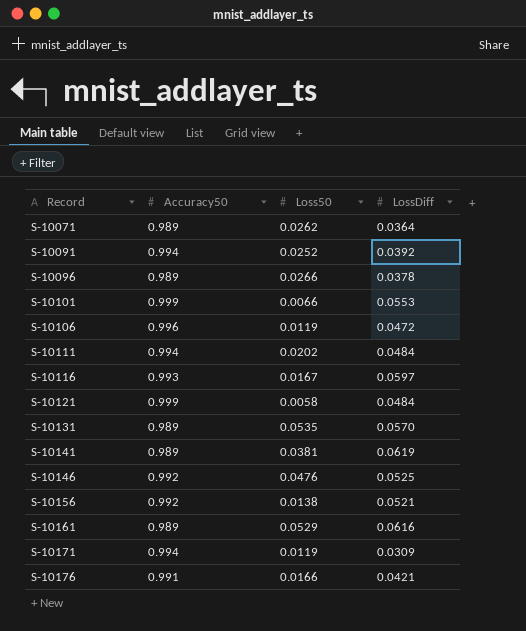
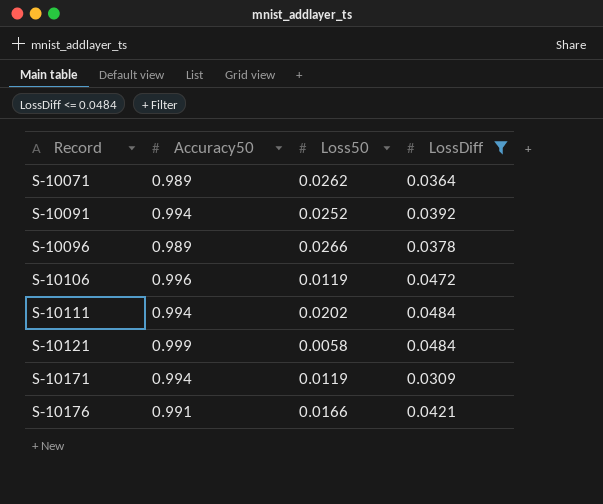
filter: none -> LossDiff <= 0.0484

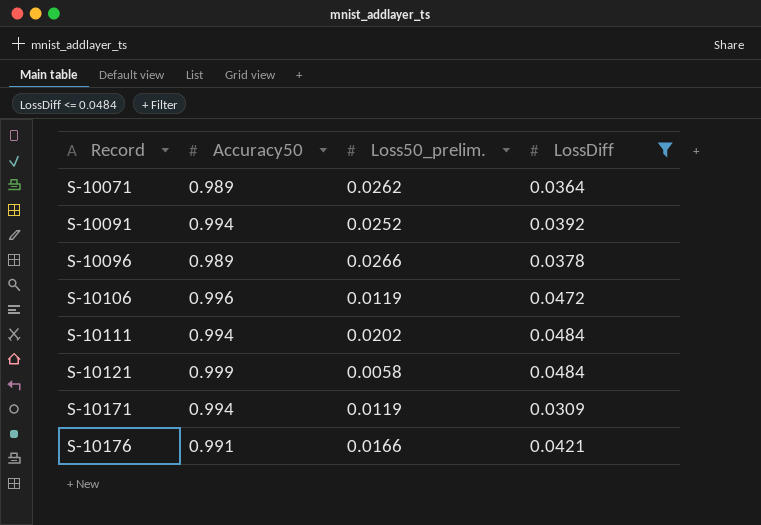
column name: Loss50 -> Loss50_prelim.

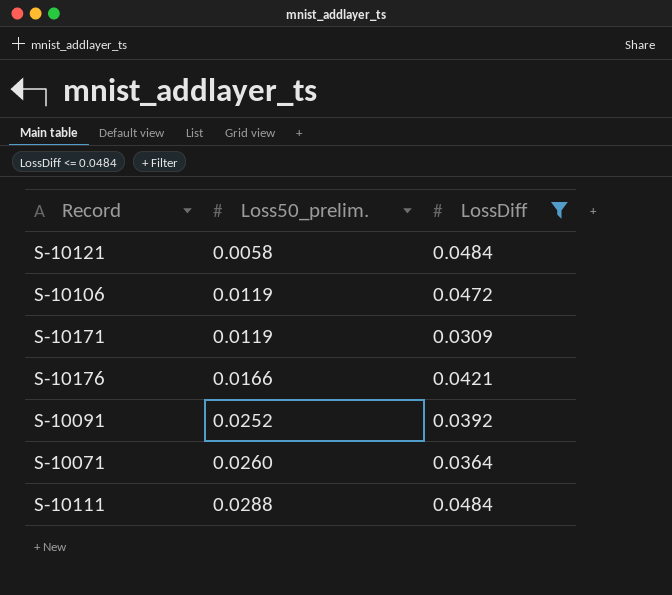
row order: Record ascending -> Loss50_prelim. ascending
column Accuracy50 | position: 2 -> none
row S-10096: 0.989 | 0.0266 | 0.0378 -> none
S-10071 | Loss50_prelim.: 0.0262 -> 0.0260
S-10111 | Loss50_prelim.: 0.0202 -> 0.0288

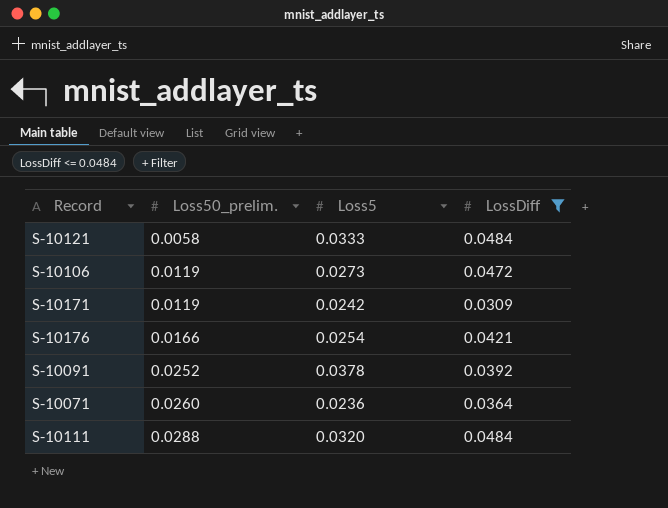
column Loss5 | position: none -> 3

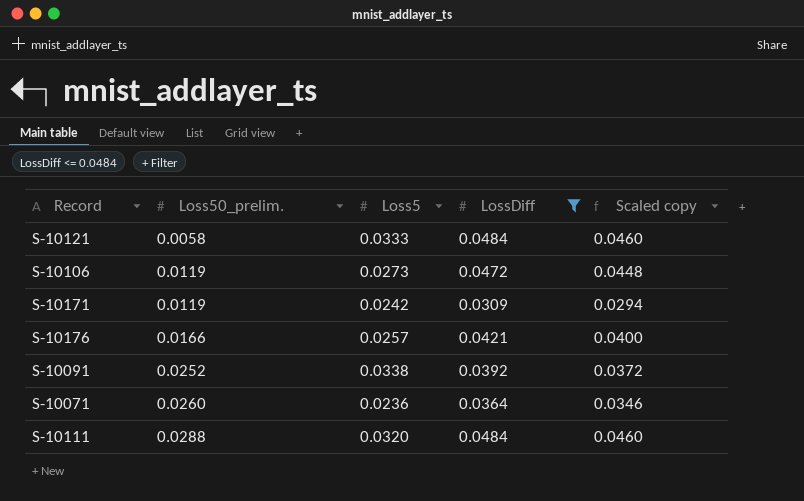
column Scaled copy | formula: none -> [LossDiff] * 0.95
S-10176 | Loss5: 0.0254 -> 0.0257
S-10091 | Loss5: 0.0378 -> 0.0338

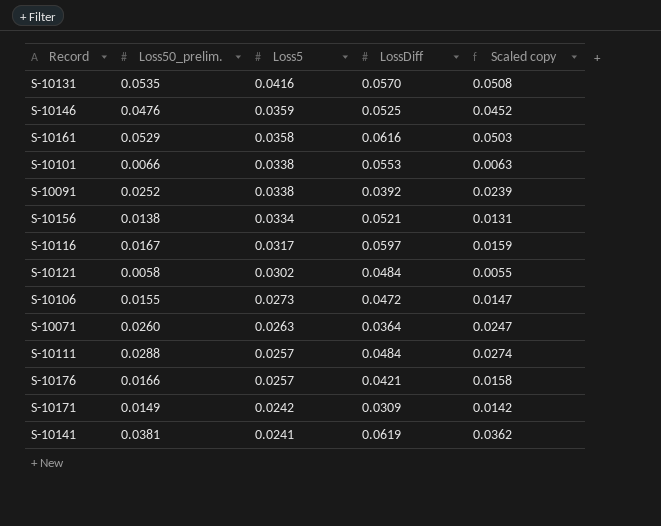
filter: LossDiff <= 0.0484 -> none
row order: Loss50_prelim. ascending -> Loss5 descending
column Scaled copy | formula: [LossDiff] * 0.95 -> [Loss50_prelim.] * 0.95
S-10121 | Loss5: 0.0333 -> 0.0302
S-10106 | Loss50_prelim.: 0.0119 -> 0.0155
S-10071 | Loss5: 0.0236 -> 0.0263
S-10111 | Loss5: 0.0320 -> 0.0257
S-10171 | Loss50_prelim.: 0.0119 -> 0.0149

